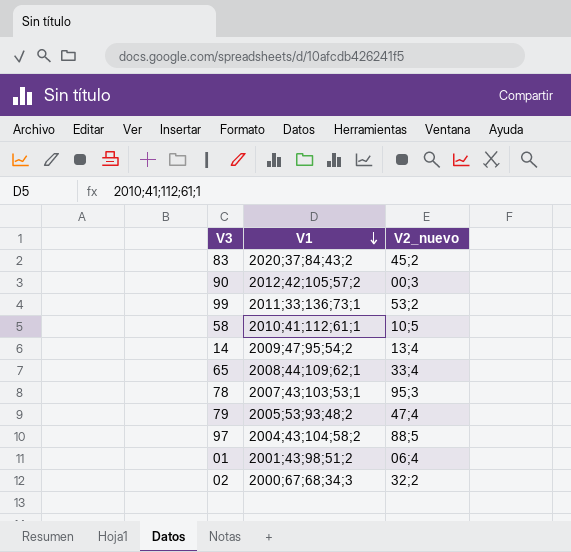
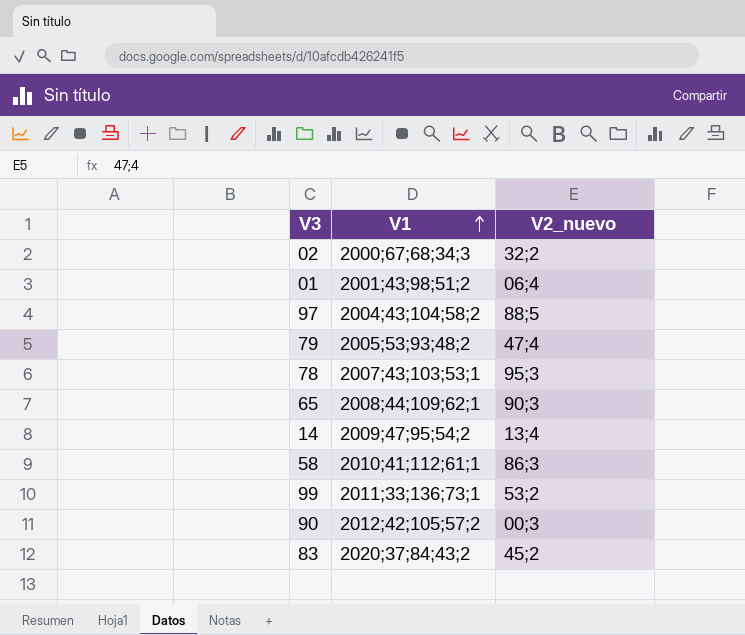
row order: V1 descending -> V1 ascending
65 | V2_nuevo: 33;4 -> 90;3
58 | V2_nuevo: 10;5 -> 86;3

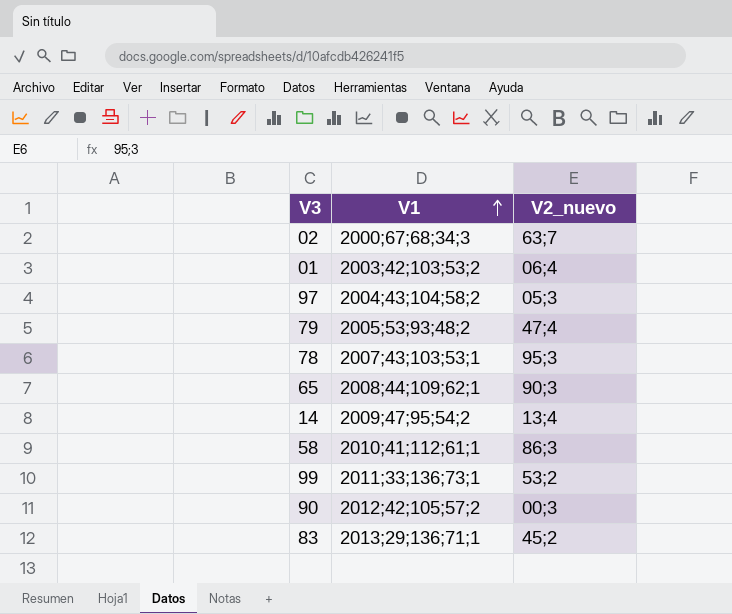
02 | V2_nuevo: 32;2 -> 63;7
01 | V1: 2001;43;98;51;2 -> 2003;42;103;53;2
97 | V2_nuevo: 88;5 -> 05;3
83 | V1: 2020;37;84;43;2 -> 2013;29;136;71;1

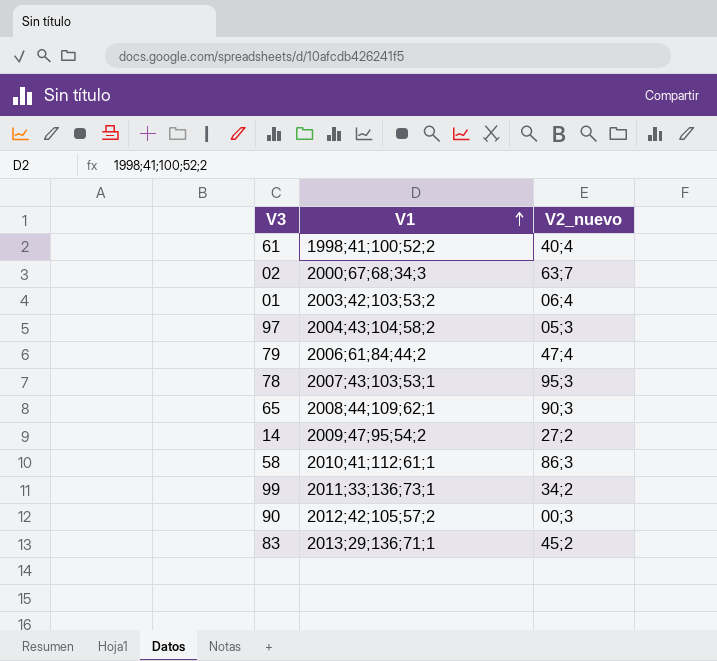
row 61: none -> 1998;41;100;52;2 | 40;4
79 | V1: 2005;53;93;48;2 -> 2006;61;84;44;2
14 | V2_nuevo: 13;4 -> 27;2
99 | V2_nuevo: 53;2 -> 34;2

